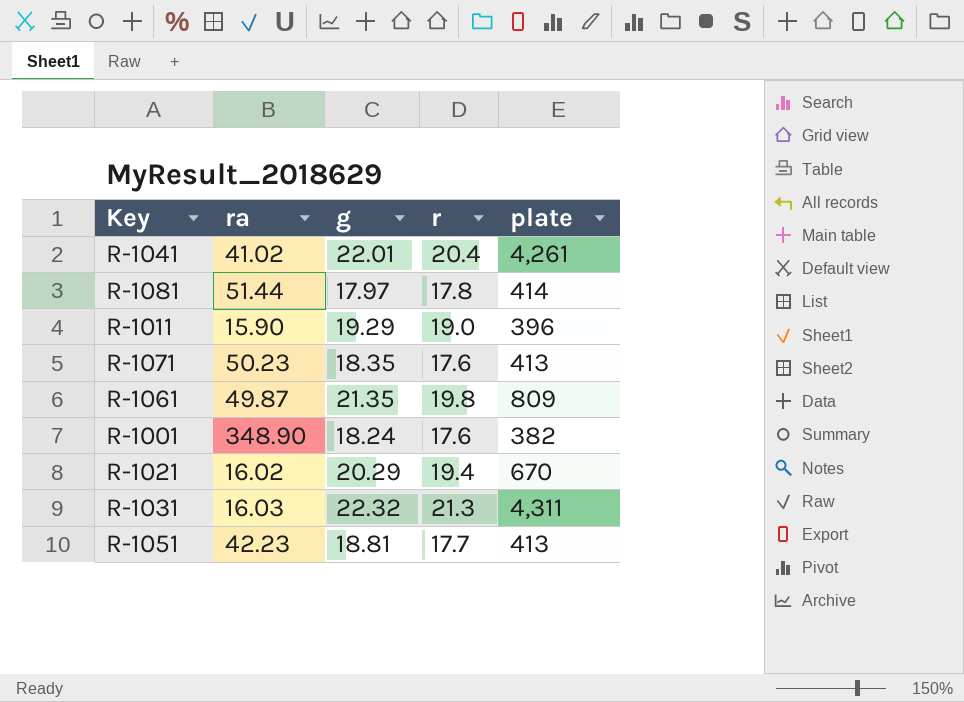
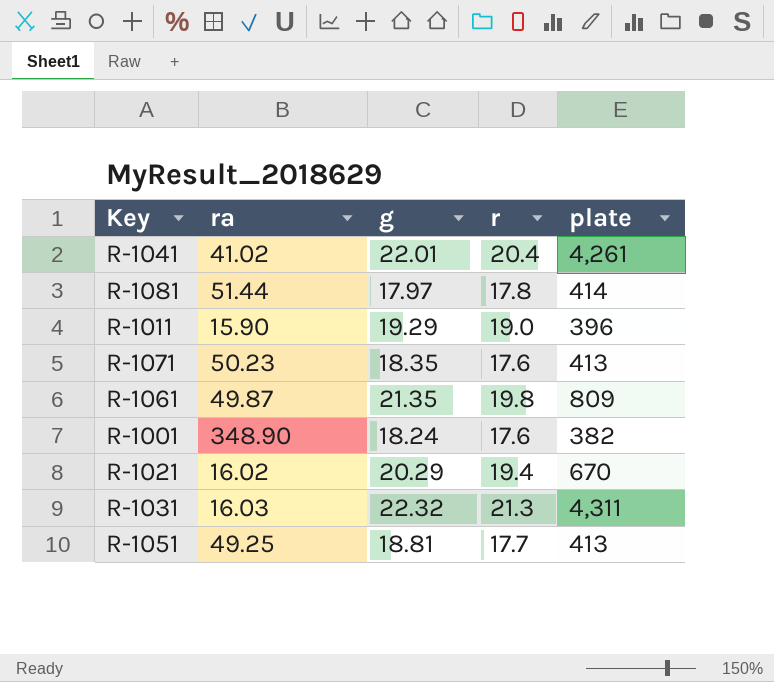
R-1051 | ra: 42.23 -> 49.25

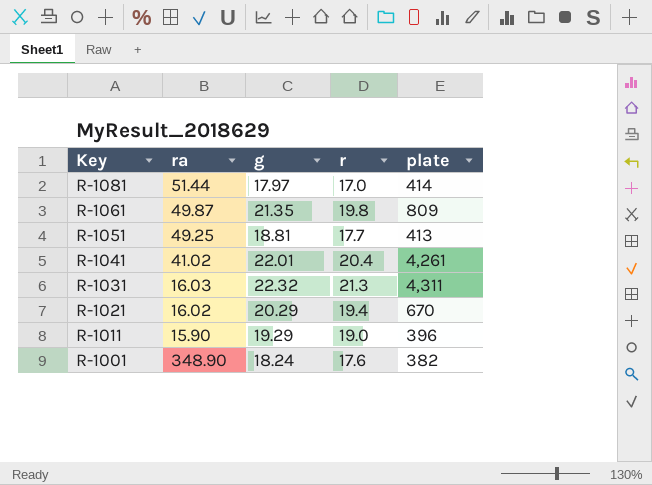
row order: none -> Key descending
row R-1071: 50.23 | 18.35 | 17.6 | 413 -> none
R-1081 | r: 17.8 -> 17.0

